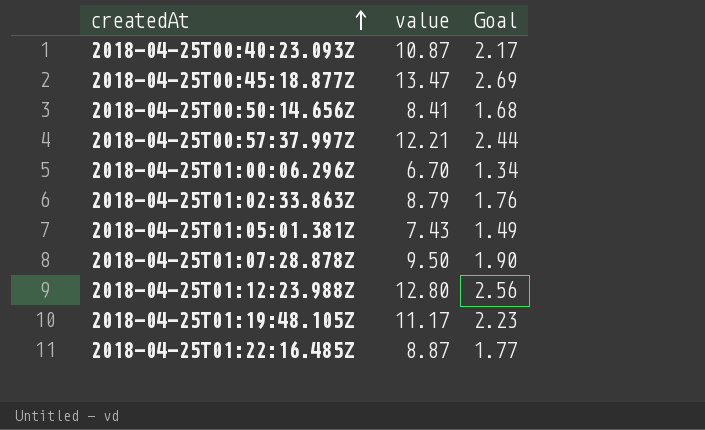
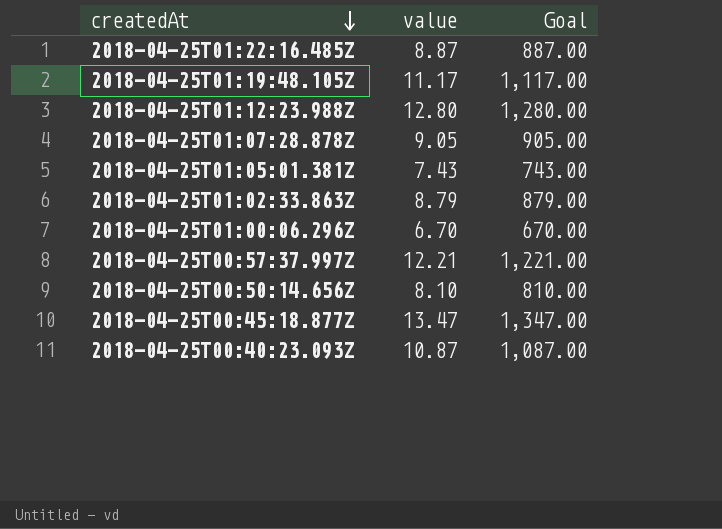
row order: createdAt ascending -> createdAt descending
column Goal | formula: [value] * 0.2 -> [value] * 100
2018-04-25T01:07:28.878Z | value: 9.50 -> 9.05
2018-04-25T00:50:14.656Z | value: 8.41 -> 8.10

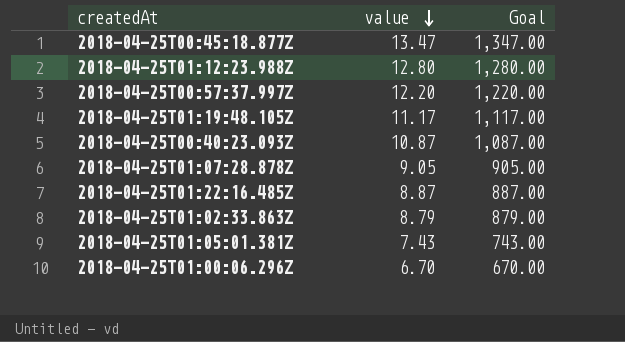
row order: createdAt descending -> value descending
row 2018-04-25T00:50:14.656Z: 8.10 | 810.00 -> none
2018-04-25T00:57:37.997Z | value: 12.21 -> 12.20
2018-04-25T00:57:37.997Z | Goal: 1,221.00 -> 1,220.00

